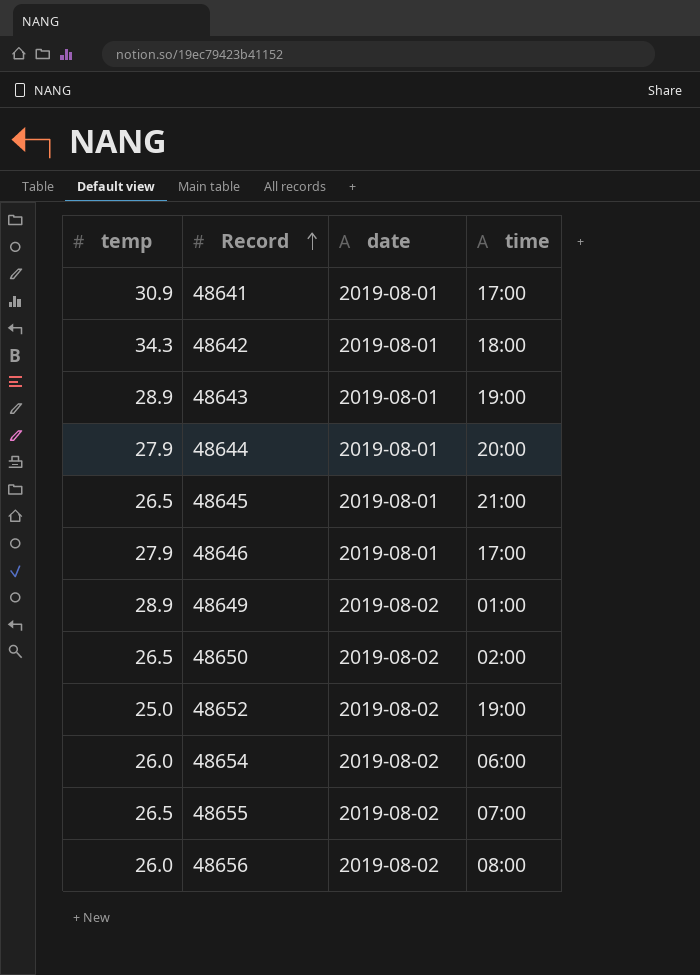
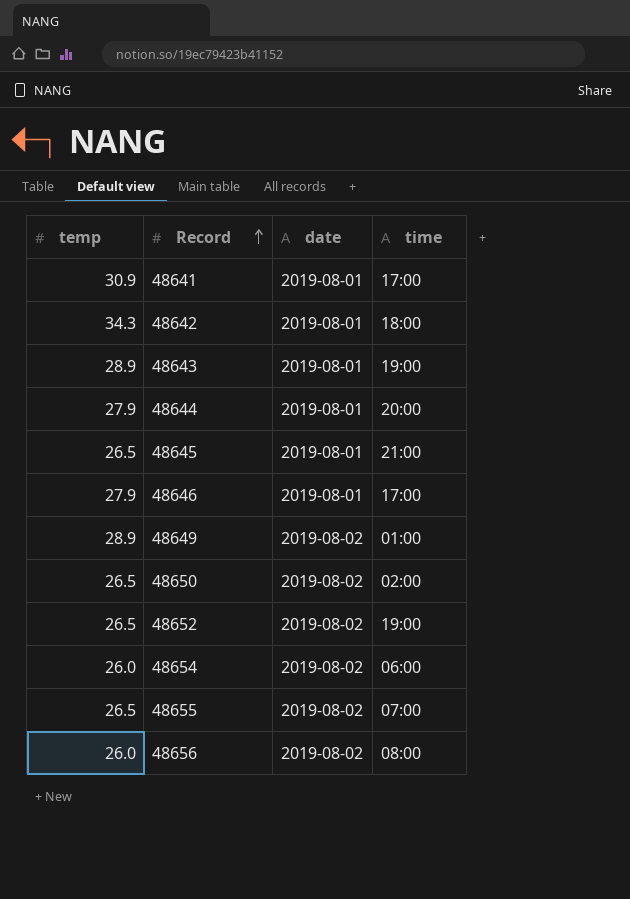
48652 | temp: 25.0 -> 26.5

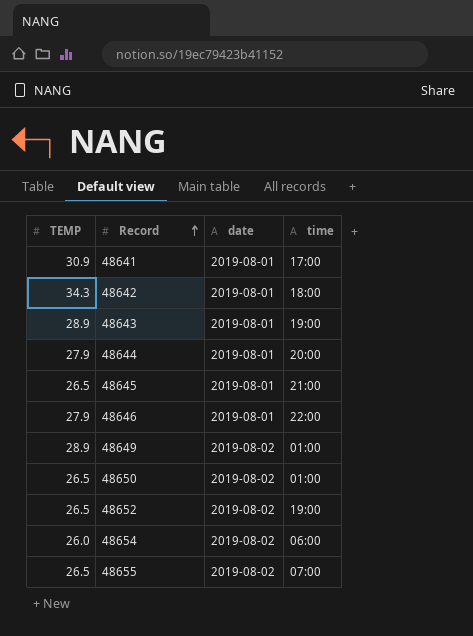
column name: temp -> TEMP
row 48656: 26.0 | 2019-08-02 | 08:00 -> none
48646 | time: 17:00 -> 22:00
48650 | time: 02:00 -> 01:00

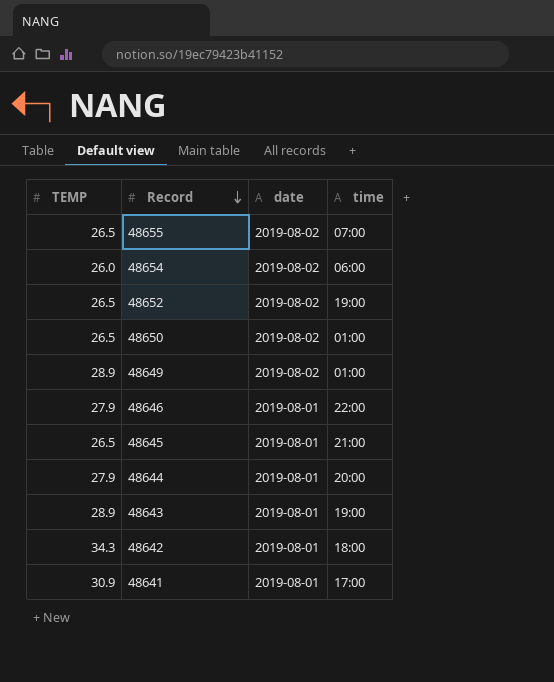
row order: Record ascending -> Record descending

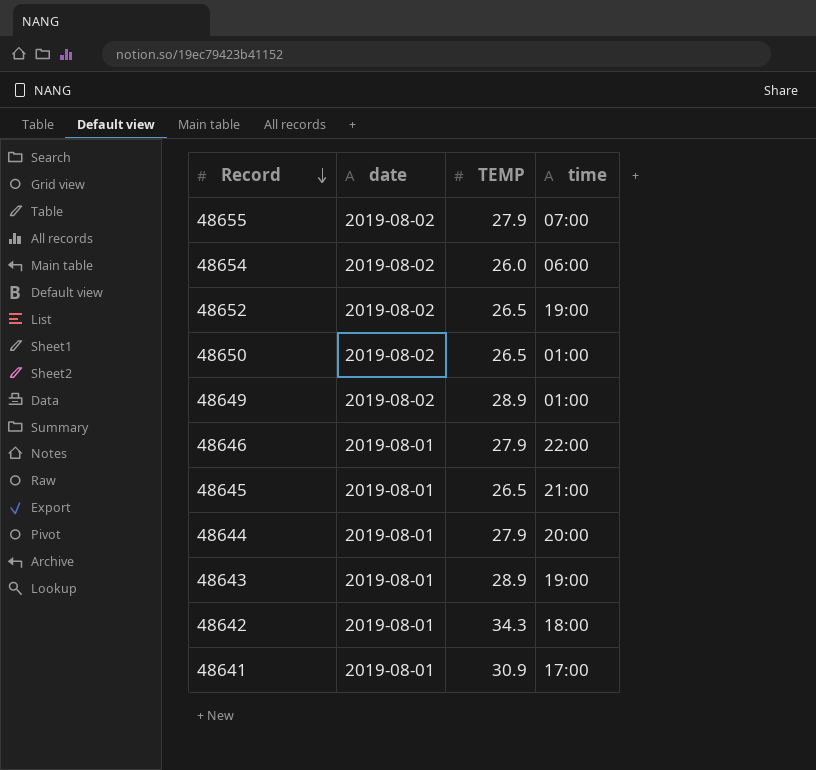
column TEMP | position: 1 -> 3
48655 | TEMP: 26.5 -> 27.9

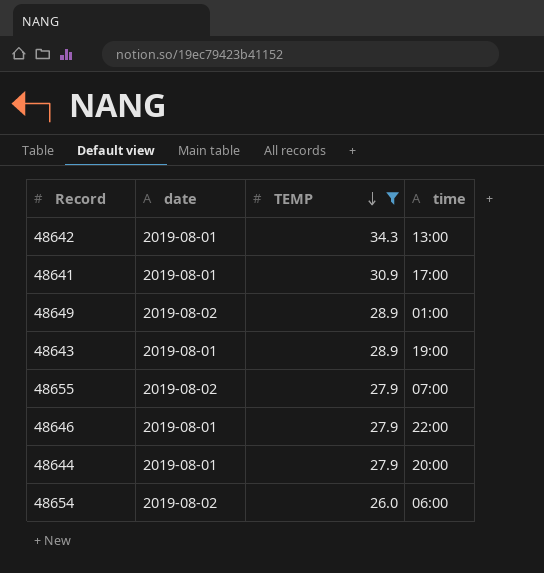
filter: none -> TEMP != 26.5
row order: Record descending -> TEMP descending
48642 | time: 18:00 -> 13:00

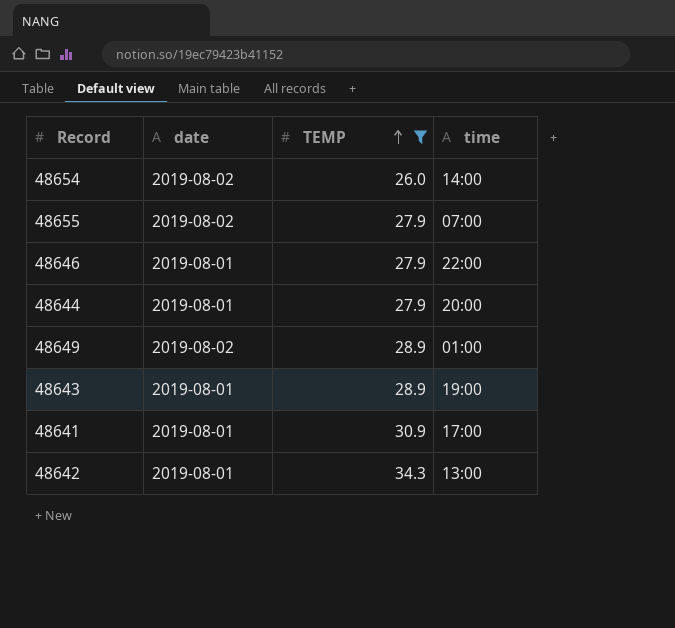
row order: TEMP descending -> TEMP ascending
48654 | time: 06:00 -> 14:00

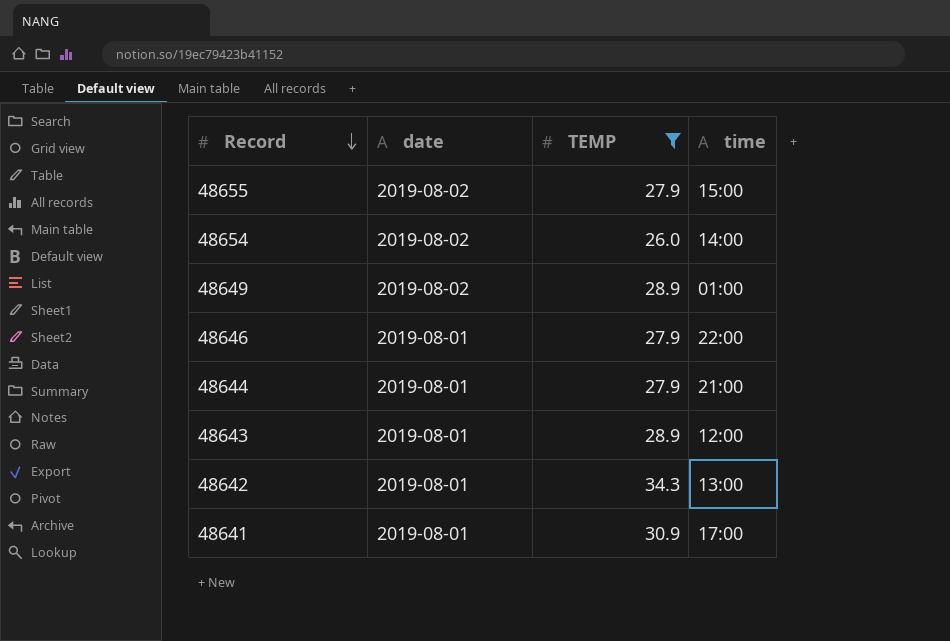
row order: TEMP ascending -> Record descending
48655 | time: 07:00 -> 15:00
48644 | time: 20:00 -> 21:00
48643 | time: 19:00 -> 12:00

